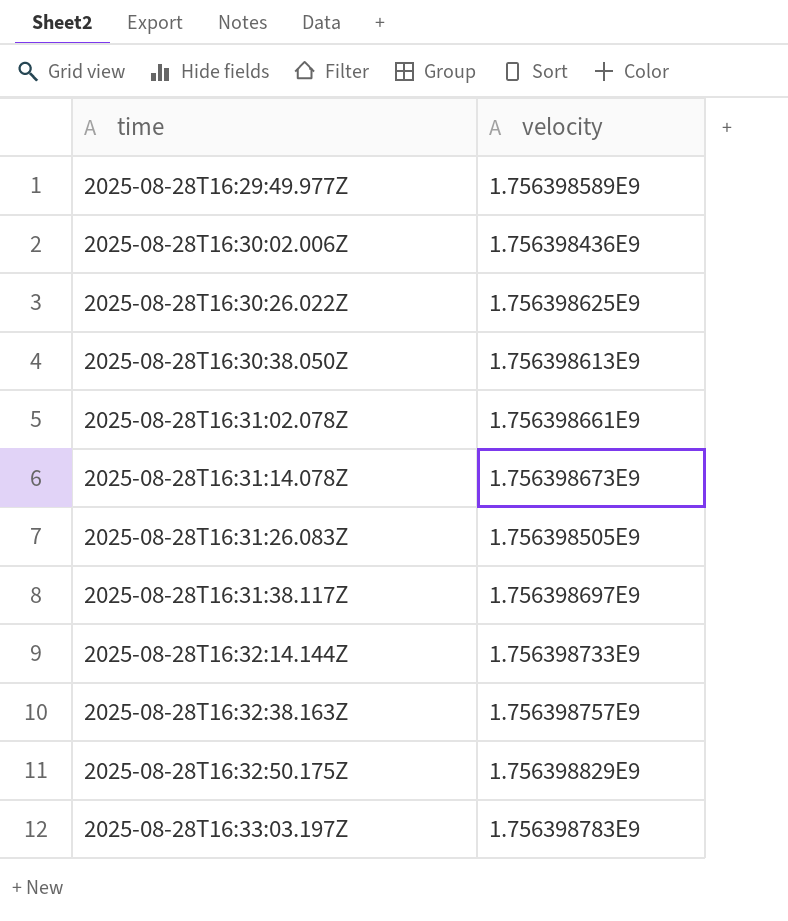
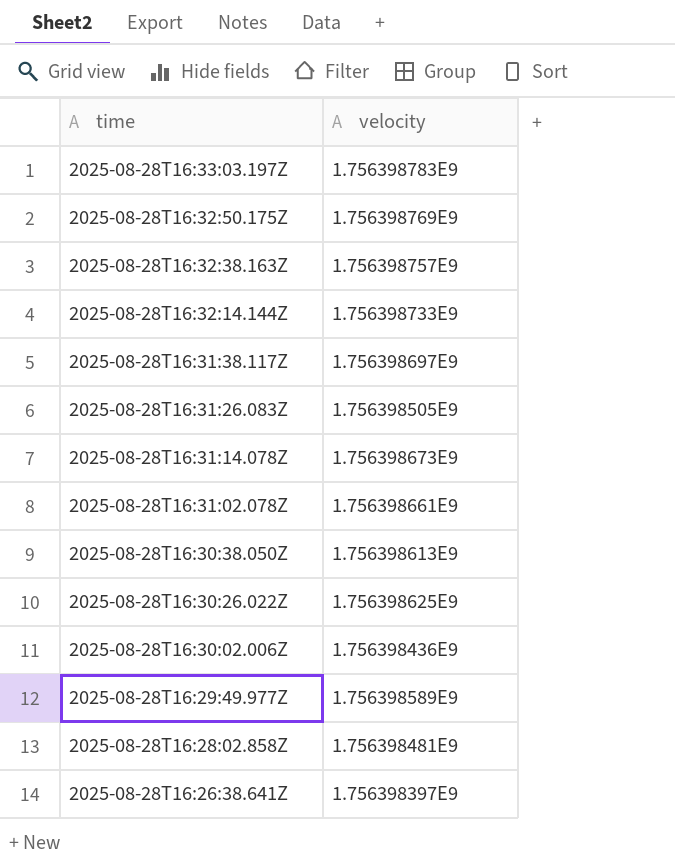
row order: time ascending -> time descending
2025-08-28T16:32:50.175Z | velocity: 1.756398829E9 -> 1.756398769E9
row 2025-08-28T16:28:02.858Z: none -> 1.756398481E9
row 2025-08-28T16:26:38.641Z: none -> 1.756398397E9

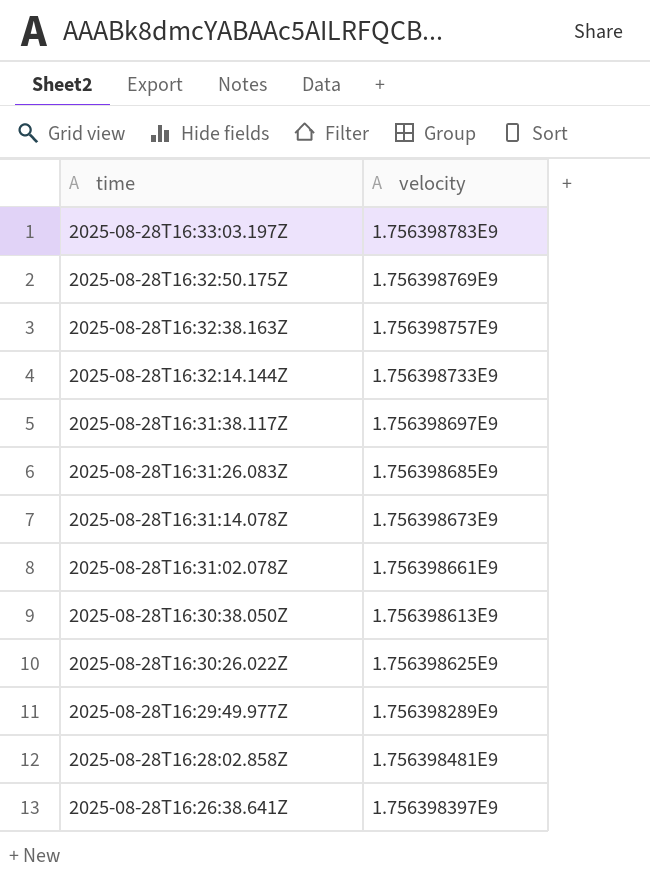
row 2025-08-28T16:30:02.006Z: 1.756398436E9 -> none
2025-08-28T16:31:26.083Z | velocity: 1.756398505E9 -> 1.756398685E9
2025-08-28T16:29:49.977Z | velocity: 1.756398589E9 -> 1.756398289E9

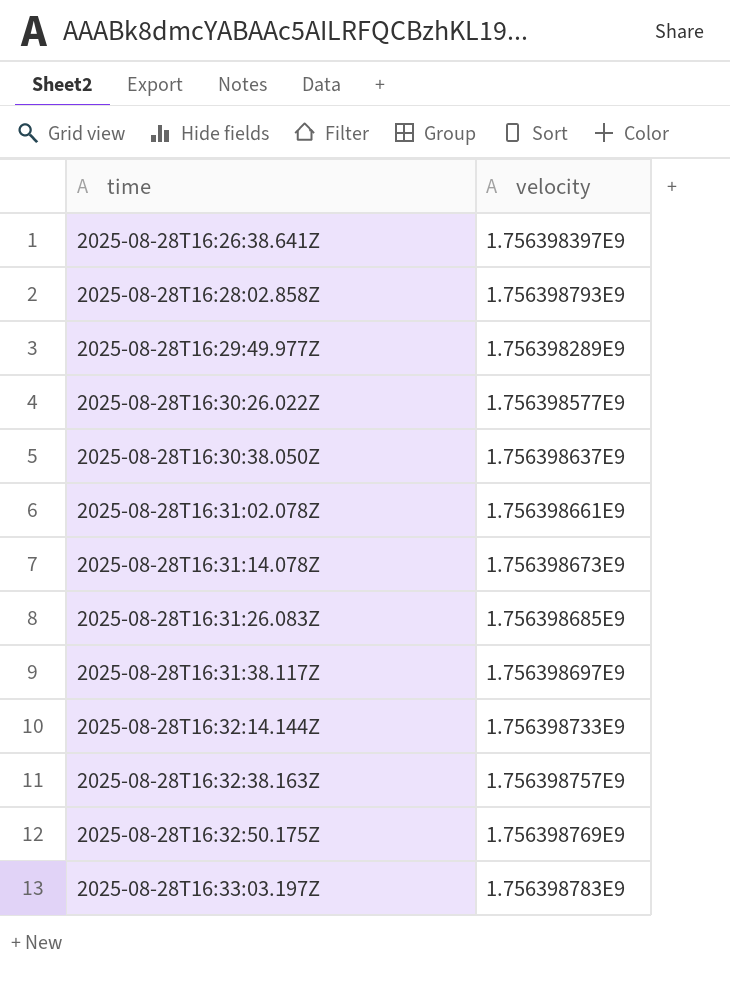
row order: time descending -> time ascending
2025-08-28T16:28:02.858Z | velocity: 1.756398481E9 -> 1.756398793E9
2025-08-28T16:30:26.022Z | velocity: 1.756398625E9 -> 1.756398577E9
2025-08-28T16:30:38.050Z | velocity: 1.756398613E9 -> 1.756398637E9

